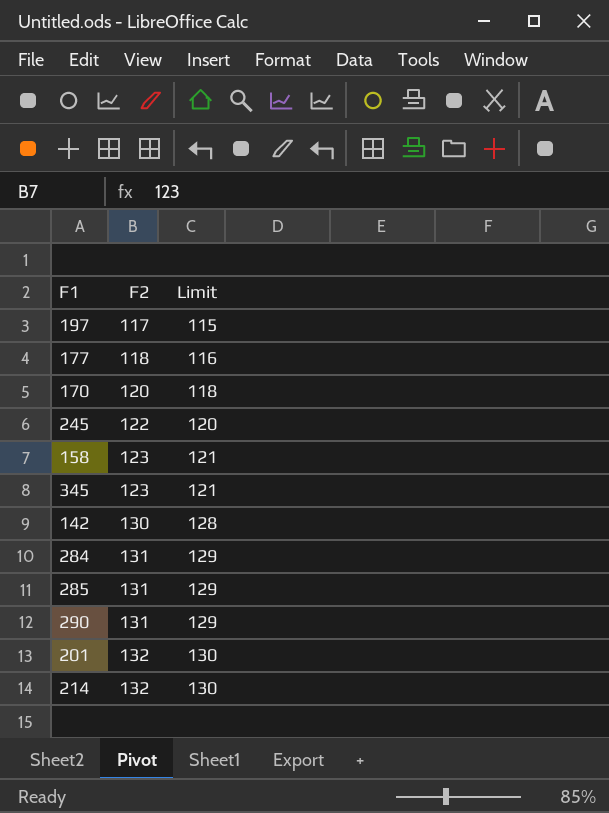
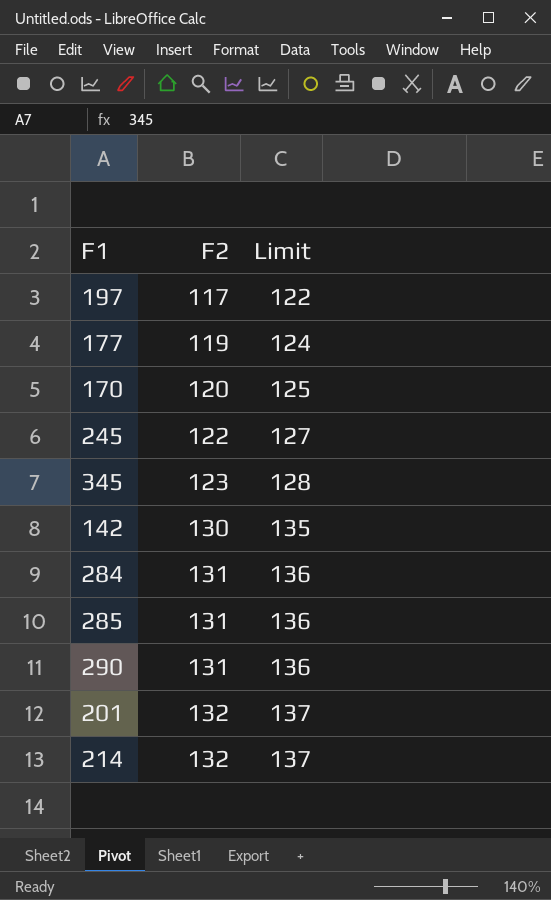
column Limit | formula: [F2] - 2 -> [F2] + 5
row 158: 123 | 121 -> none
177 | F2: 118 -> 119

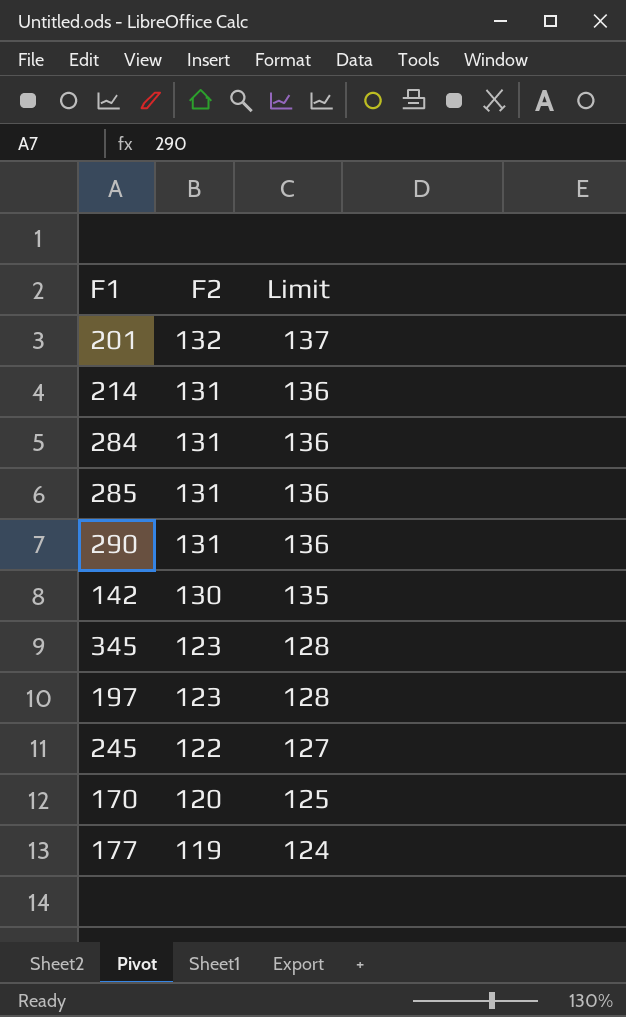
row order: F2 ascending -> F2 descending
214 | F2: 132 -> 131
214 | Limit: 137 -> 136
197 | F2: 117 -> 123
197 | Limit: 122 -> 128

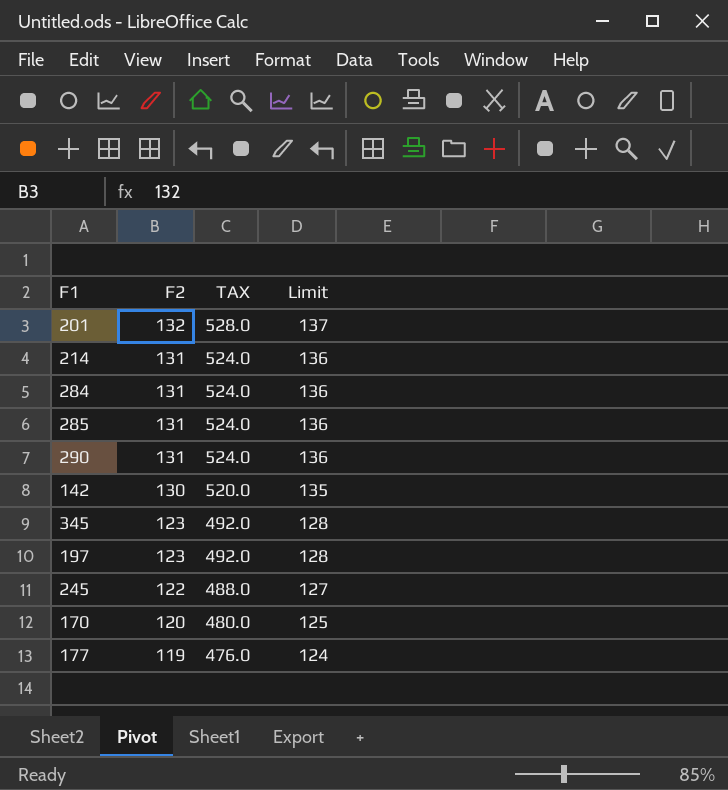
column TAX | formula: none -> [F2] * 4

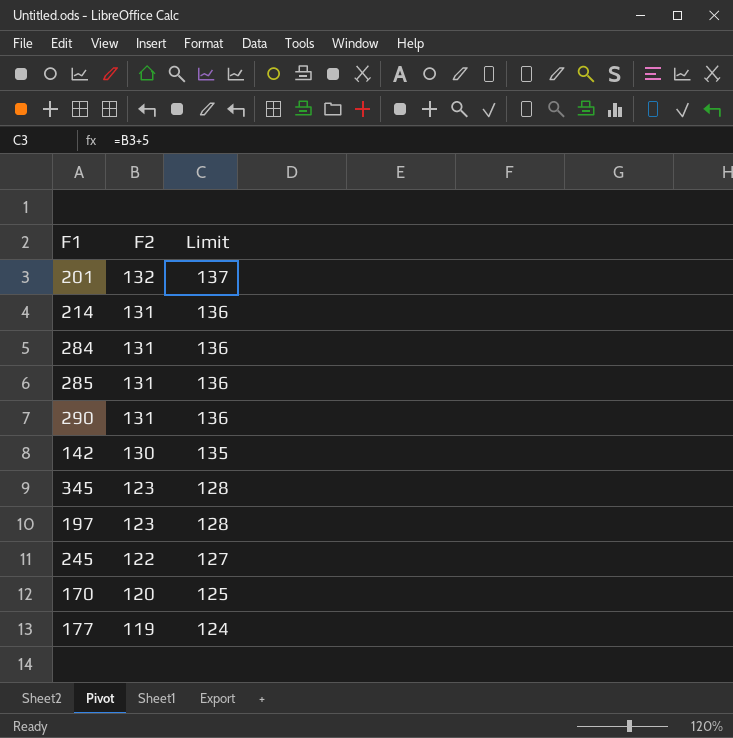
column TAX | formula: [F2] * 4 -> none

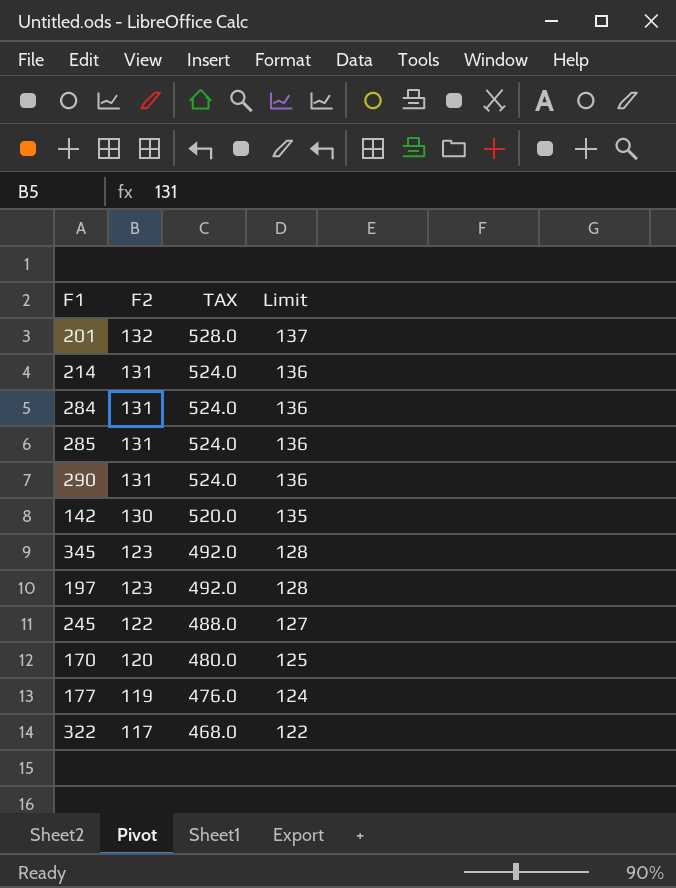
column TAX | formula: none -> [F2] * 4
row 322: none -> 117 | 468.0 | 122

